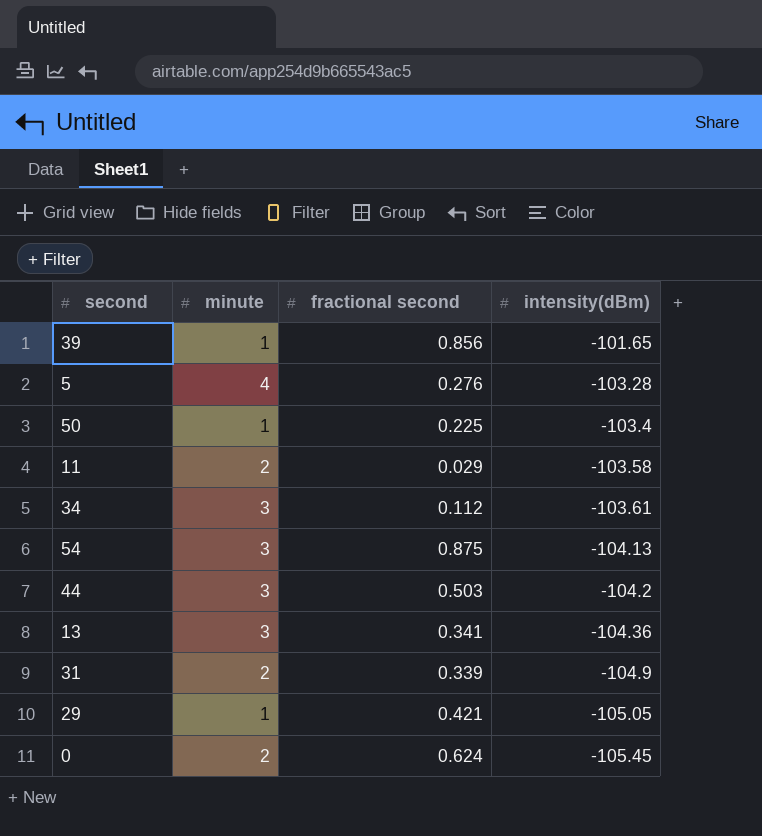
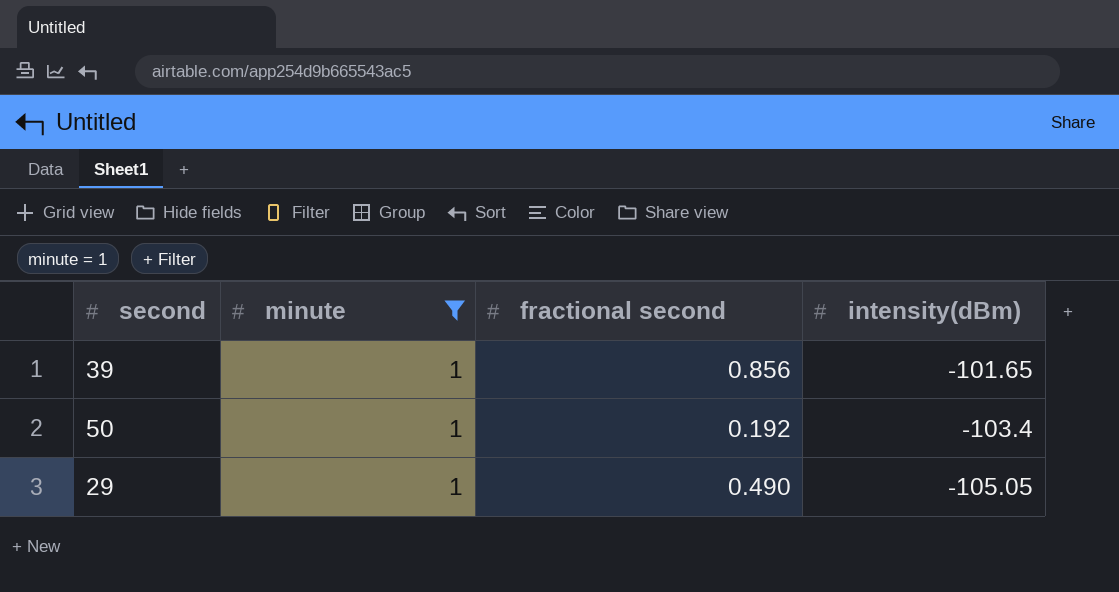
filter: none -> minute = 1
50 | fractional second: 0.225 -> 0.192
29 | fractional second: 0.421 -> 0.490

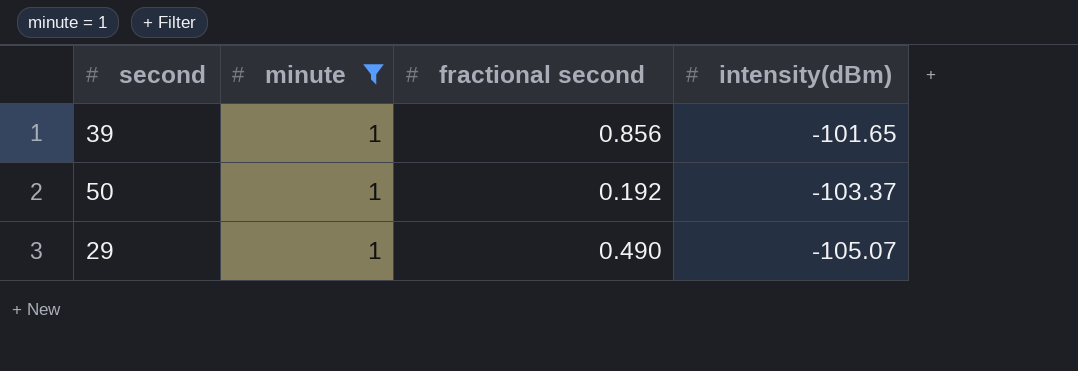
50 | intensity(dBm): -103.4 -> -103.37
29 | intensity(dBm): -105.05 -> -105.07

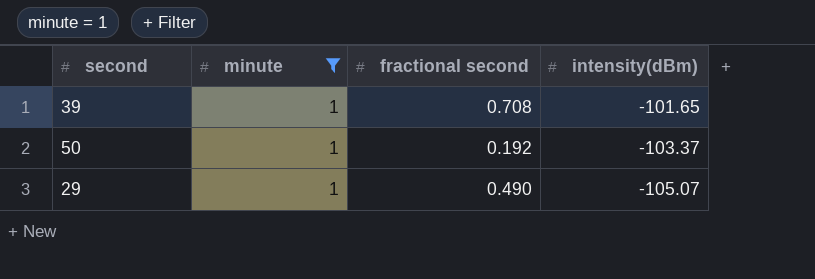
39 | fractional second: 0.856 -> 0.708

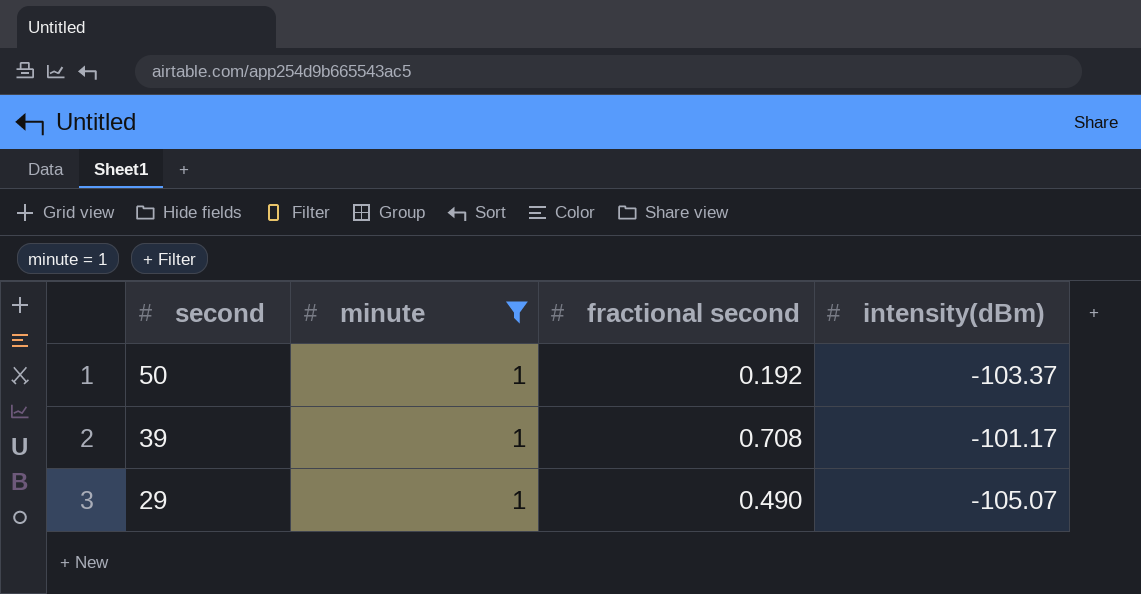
row order: intensity(dBm) descending -> second descending
39 | intensity(dBm): -101.65 -> -101.17

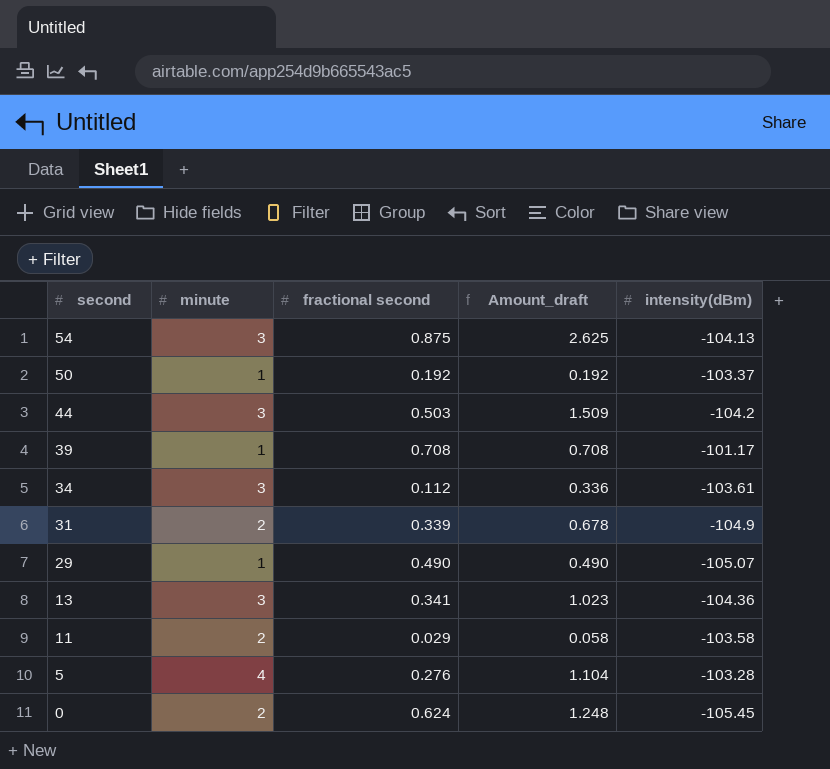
filter: minute = 1 -> none
column Amount_draft | formula: none -> [minute] * [fractional second]

